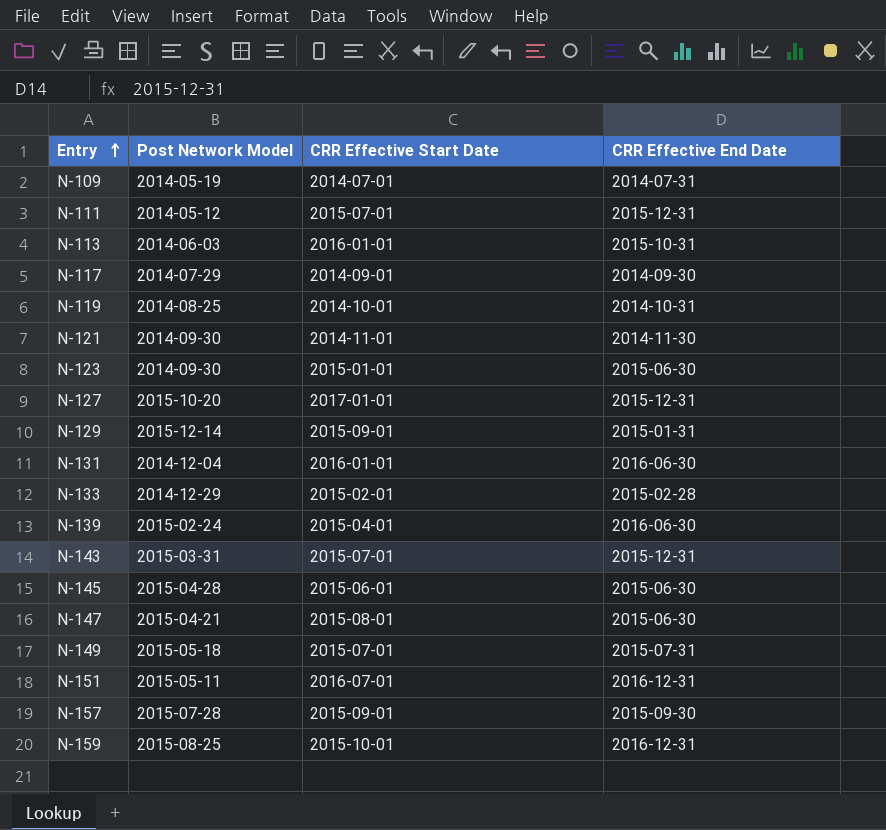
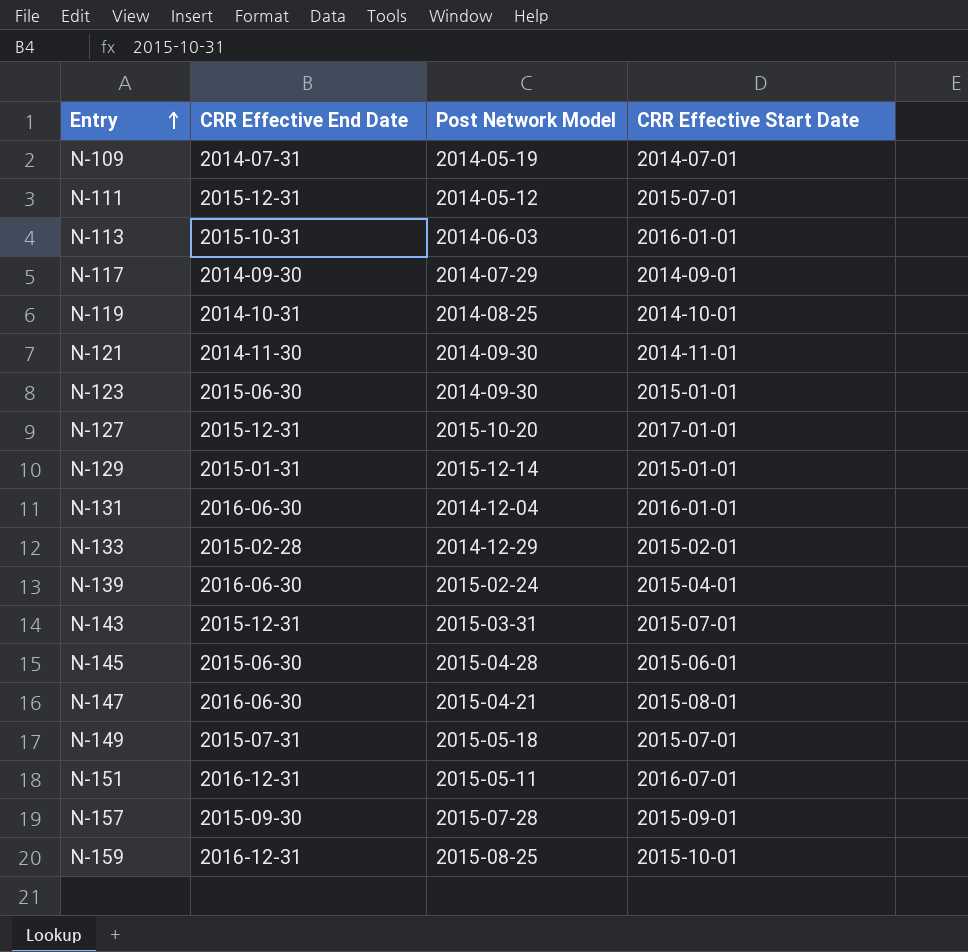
column CRR Effective End Date | position: 4 -> 2
N-129 | CRR Effective Start Date: 2015-09-01 -> 2015-01-01
N-147 | CRR Effective End Date: 2015-06-30 -> 2016-06-30

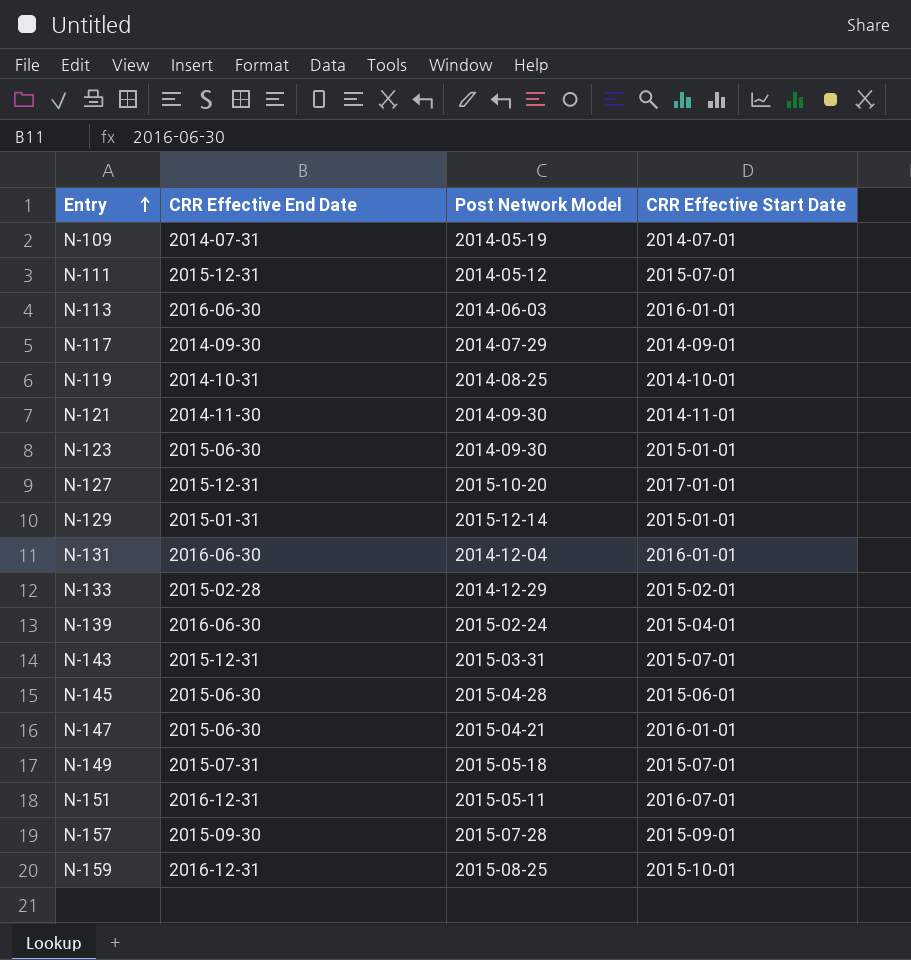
N-113 | CRR Effective End Date: 2015-10-31 -> 2016-06-30
N-147 | CRR Effective End Date: 2016-06-30 -> 2015-06-30
N-147 | CRR Effective Start Date: 2015-08-01 -> 2016-01-01

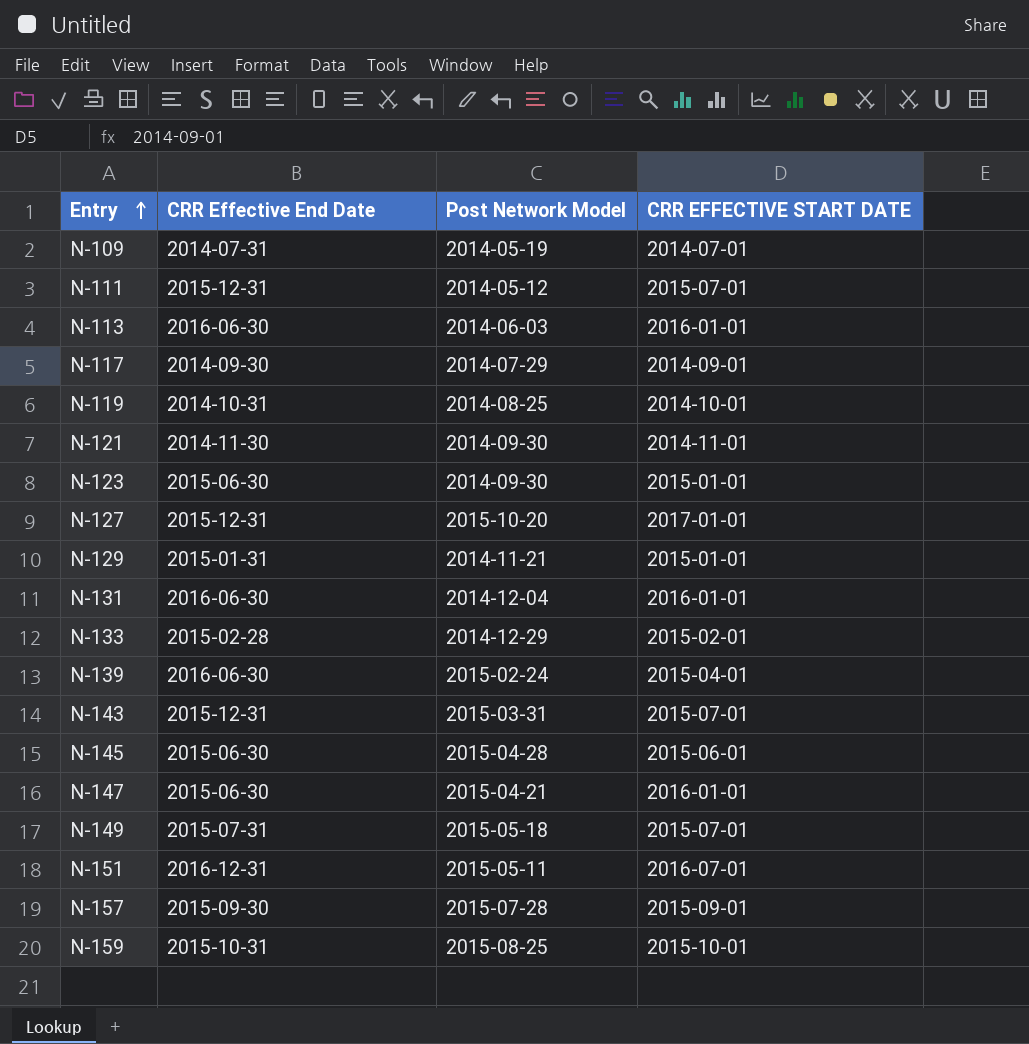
column name: CRR Effective Start Date -> CRR EFFECTIVE START DATE
N-129 | Post Network Model: 2015-12-14 -> 2014-11-21
N-159 | CRR Effective End Date: 2016-12-31 -> 2015-10-31

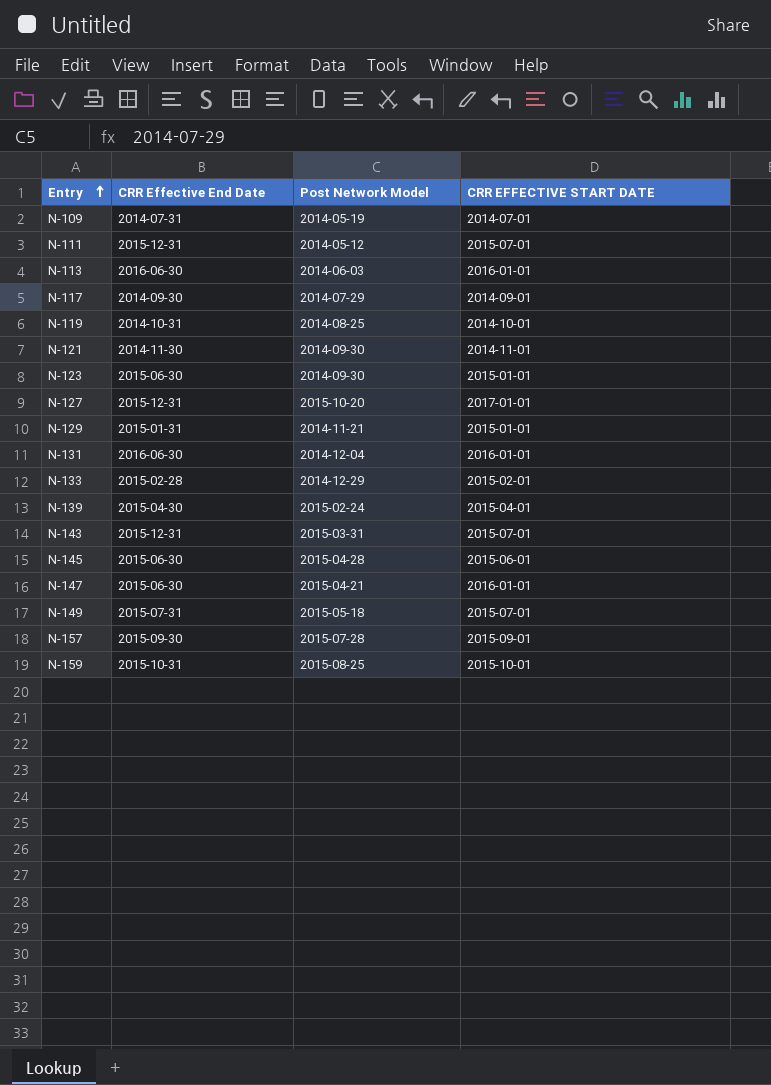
row N-151: 2016-12-31 | 2015-05-11 | 2016-07-01 -> none
N-139 | CRR Effective End Date: 2016-06-30 -> 2015-04-30

